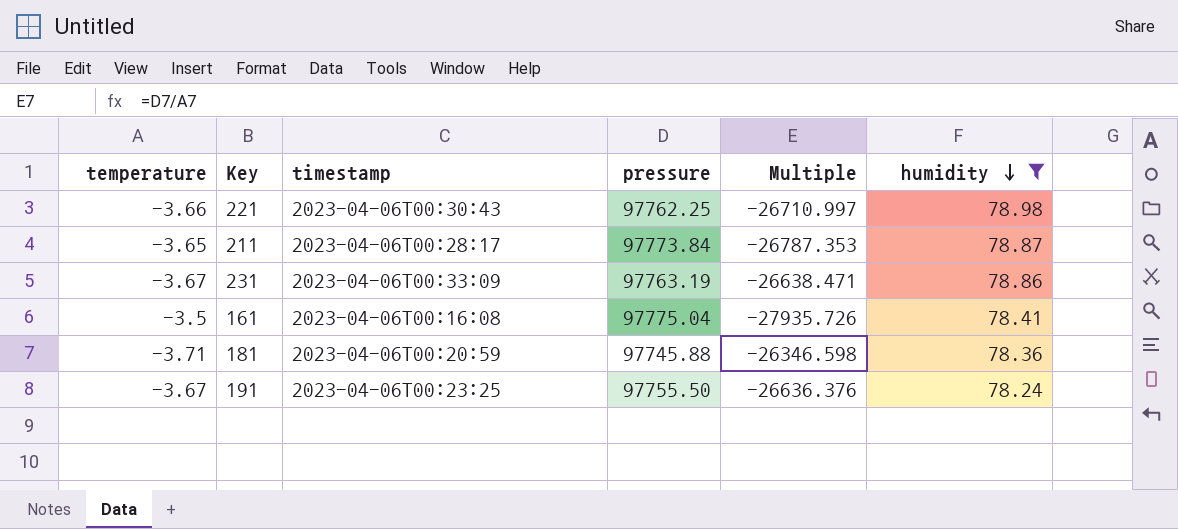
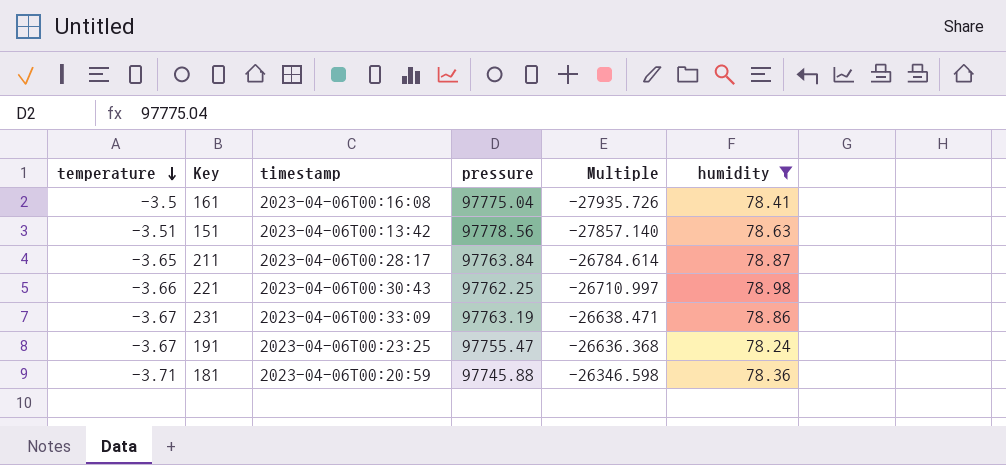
row order: humidity descending -> temperature descending
row 151: none -> -3.51 | 2023-04-06T00:13:42 | 97778.56 | -27857.140 | 78.63
211 | pressure: 97773.84 -> 97763.84
211 | Multiple: -26787.353 -> -26784.614
191 | pressure: 97755.50 -> 97755.47
191 | Multiple: -26636.376 -> -26636.368

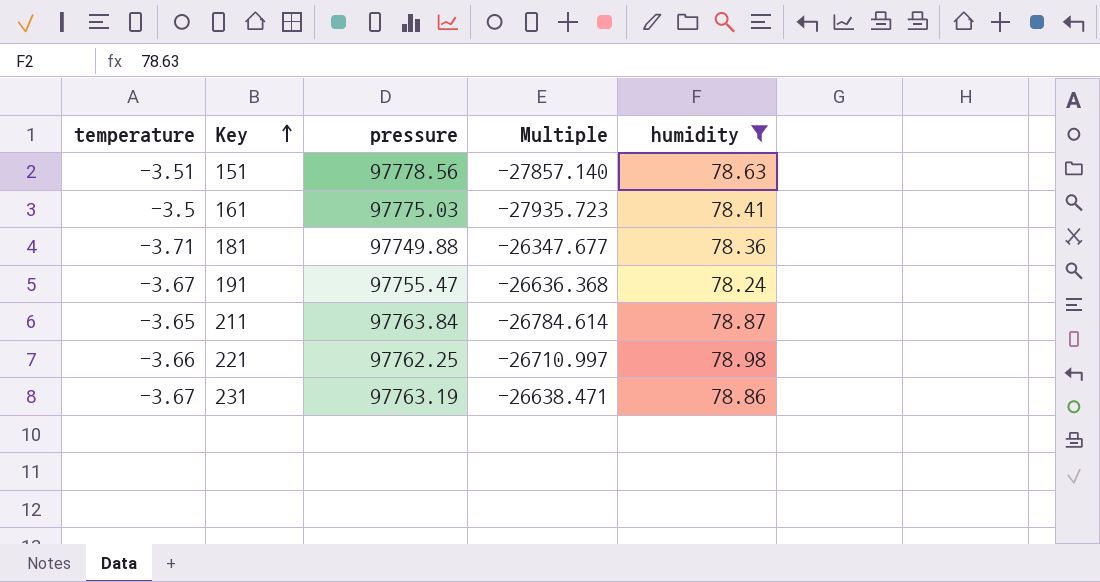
row order: temperature descending -> Key ascending
column timestamp | position: 3 -> none
161 | pressure: 97775.04 -> 97775.03
161 | Multiple: -27935.726 -> -27935.723
181 | pressure: 97745.88 -> 97749.88
181 | Multiple: -26346.598 -> -26347.677

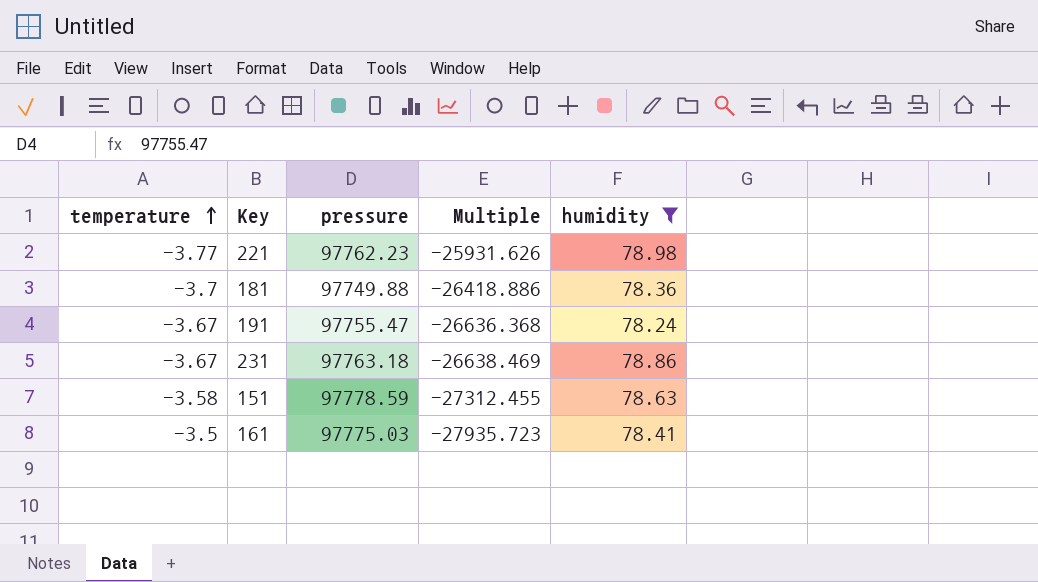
row order: Key ascending -> temperature ascending
row 211: -3.65 | 97763.84 | -26784.614 | 78.87 -> none
221 | temperature: -3.66 -> -3.77
221 | pressure: 97762.25 -> 97762.23
221 | Multiple: -26710.997 -> -25931.626
181 | temperature: -3.71 -> -3.7
181 | Multiple: -26347.677 -> -26418.886
231 | pressure: 97763.19 -> 97763.18
231 | Multiple: -26638.471 -> -26638.469
151 | temperature: -3.51 -> -3.58
151 | pressure: 97778.56 -> 97778.59
151 | Multiple: -27857.140 -> -27312.455

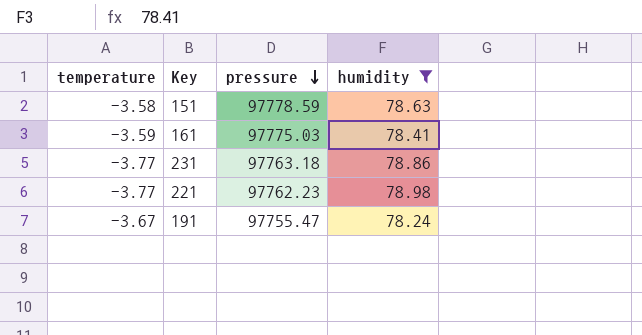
row order: temperature ascending -> pressure descending
column Multiple | formula: [pressure] / [temperature] -> none
row 181: -3.7 | 97749.88 | -26418.886 | 78.36 -> none
161 | temperature: -3.5 -> -3.59
231 | temperature: -3.67 -> -3.77

